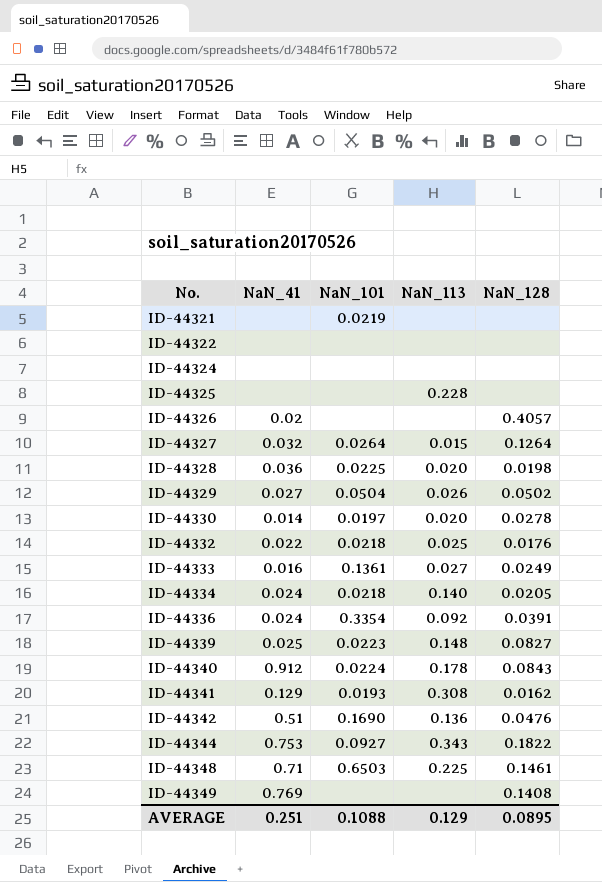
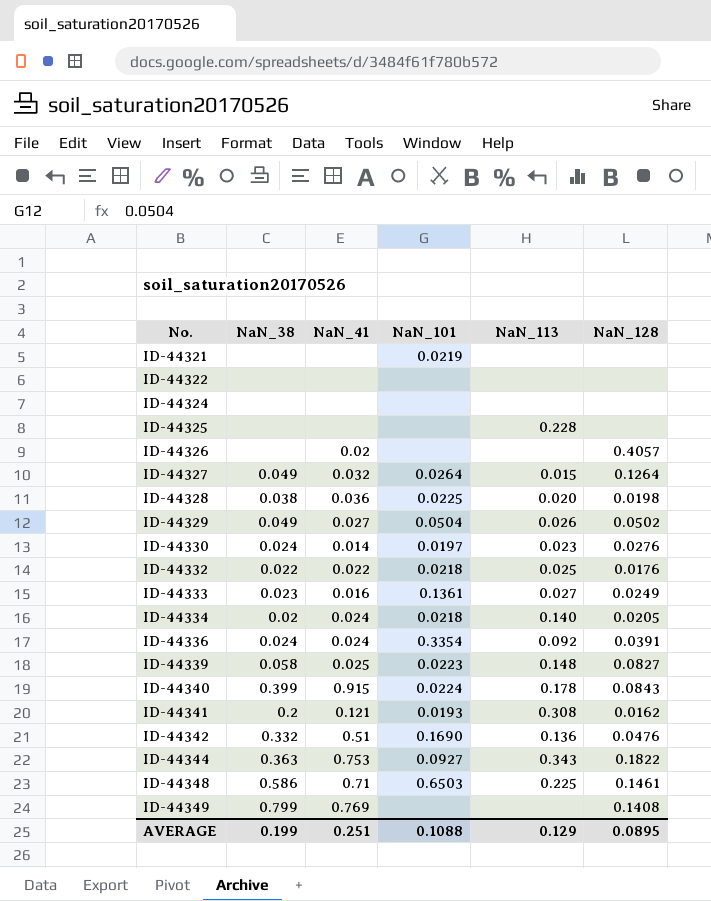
column NaN_38 | position: none -> 2
ID-44330 | NaN_113: 0.020 -> 0.023
ID-44330 | NaN_128: 0.0278 -> 0.0276
ID-44340 | NaN_41: 0.912 -> 0.915
ID-44341 | NaN_41: 0.129 -> 0.121

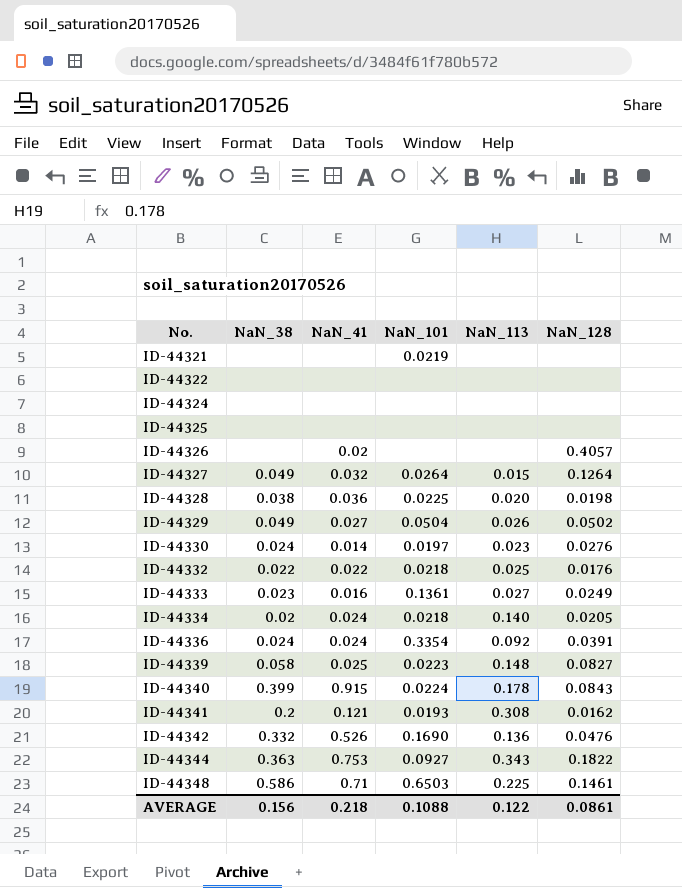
row ID-44349: 0.799 | 0.769 | none | none | 0.1408 -> none
ID-44325 | NaN_113: 0.228 -> none
ID-44342 | NaN_41: 0.51 -> 0.526
AVERAGE | NaN_38: 0.199 -> 0.156
AVERAGE | NaN_41: 0.251 -> 0.218
AVERAGE | NaN_113: 0.129 -> 0.122
AVERAGE | NaN_128: 0.0895 -> 0.0861

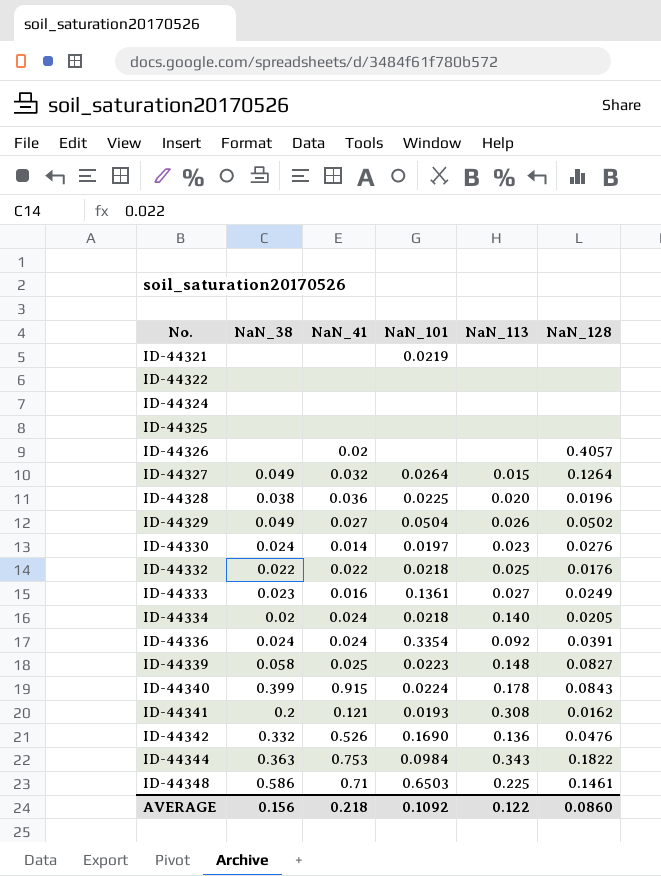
ID-44328 | NaN_128: 0.0198 -> 0.0196
ID-44344 | NaN_101: 0.0927 -> 0.0984
AVERAGE | NaN_101: 0.1088 -> 0.1092
AVERAGE | NaN_128: 0.0861 -> 0.0860

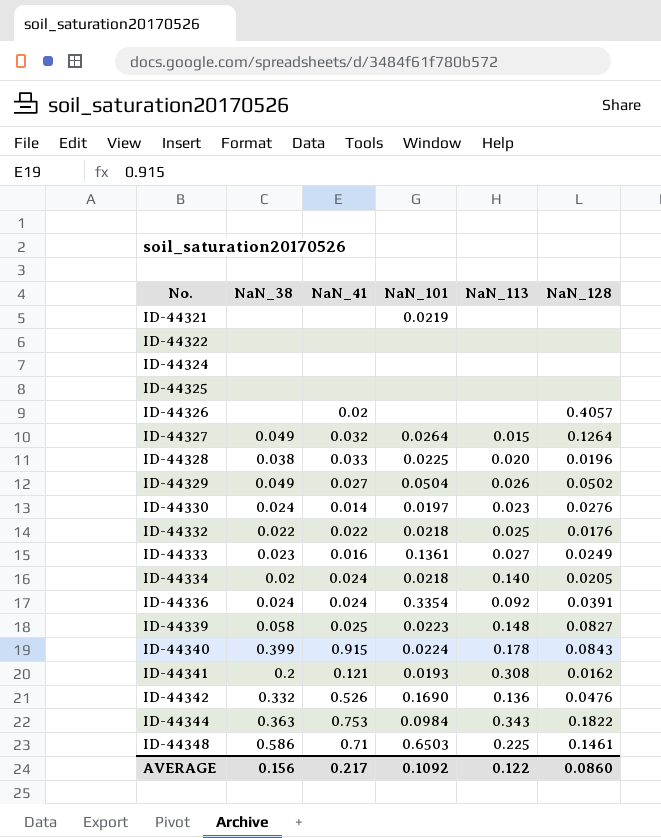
ID-44328 | NaN_41: 0.036 -> 0.033
AVERAGE | NaN_41: 0.218 -> 0.217

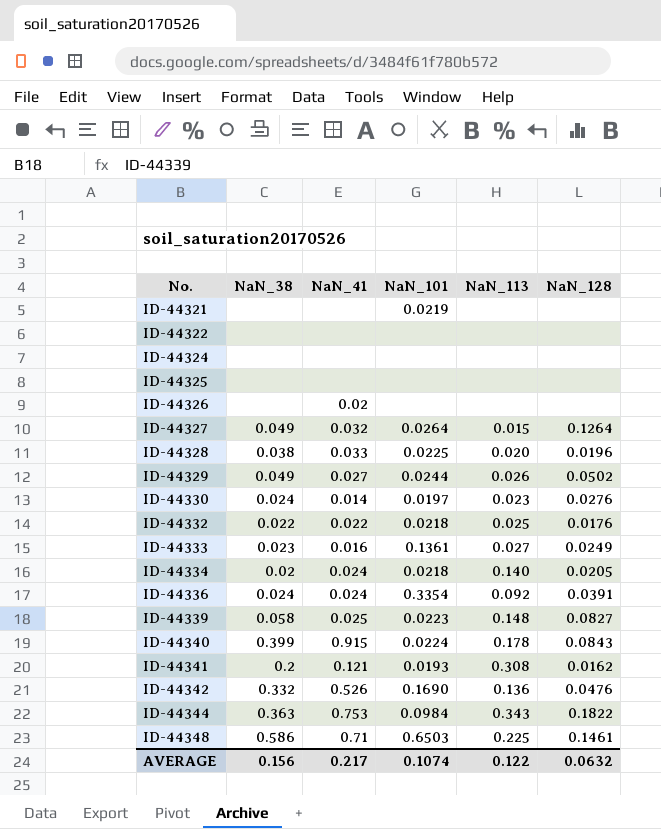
ID-44326 | NaN_128: 0.4057 -> none
ID-44329 | NaN_101: 0.0504 -> 0.0244
AVERAGE | NaN_101: 0.1092 -> 0.1074
AVERAGE | NaN_128: 0.0860 -> 0.0632

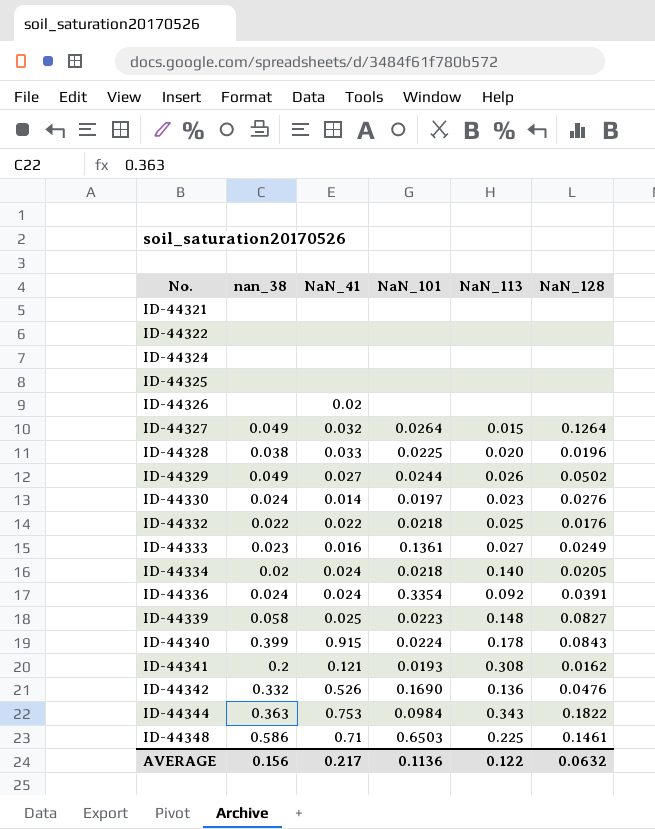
column name: NaN_38 -> nan_38
ID-44321 | NaN_101: 0.0219 -> none
AVERAGE | NaN_101: 0.1074 -> 0.1136

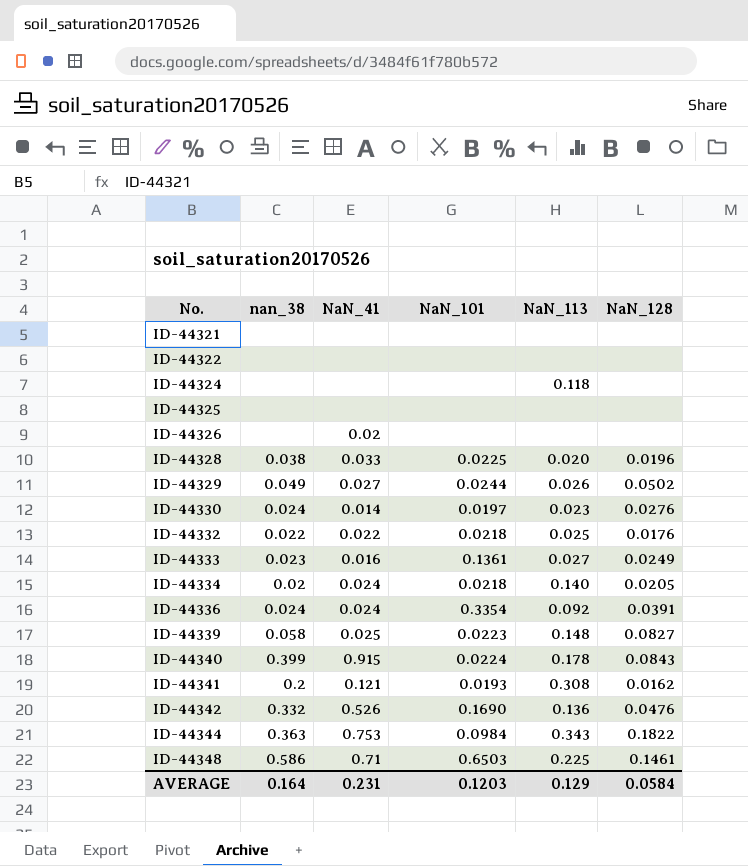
row ID-44327: 0.049 | 0.032 | 0.0264 | 0.015 | 0.1264 -> none
ID-44324 | NaN_113: none -> 0.118
AVERAGE | nan_38: 0.156 -> 0.164
AVERAGE | NaN_41: 0.217 -> 0.231
AVERAGE | NaN_101: 0.1136 -> 0.1203
AVERAGE | NaN_113: 0.122 -> 0.129
AVERAGE | NaN_128: 0.0632 -> 0.0584

